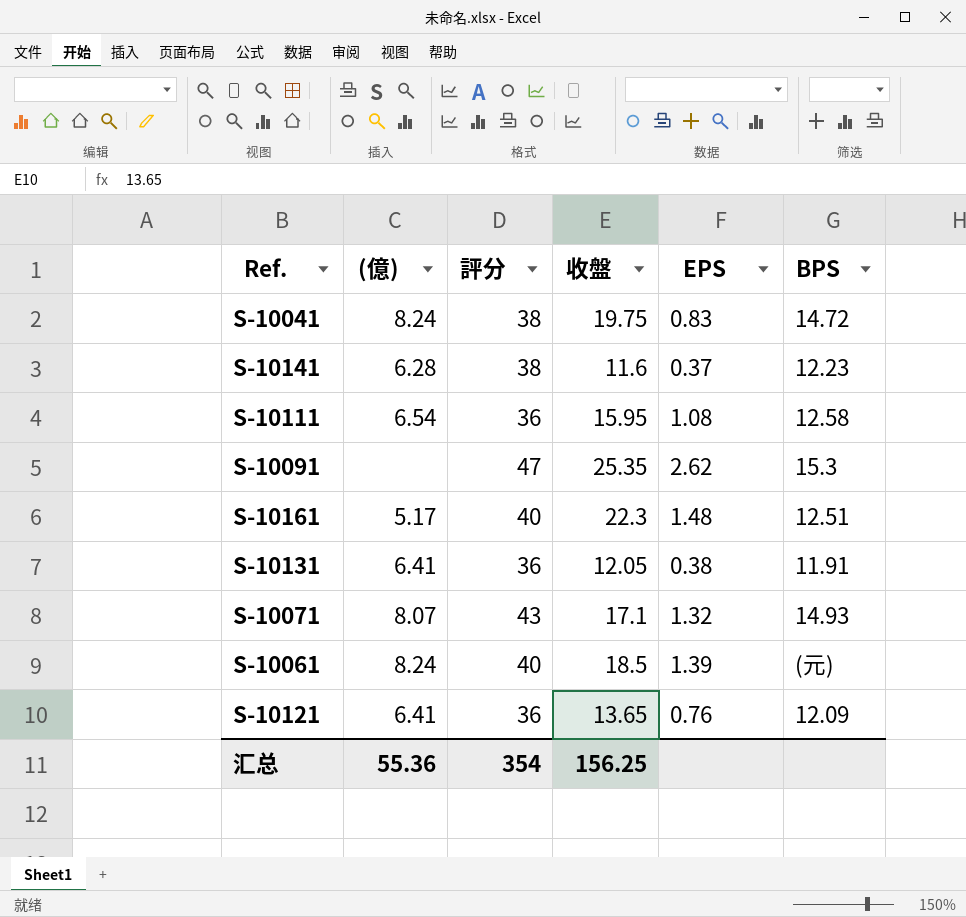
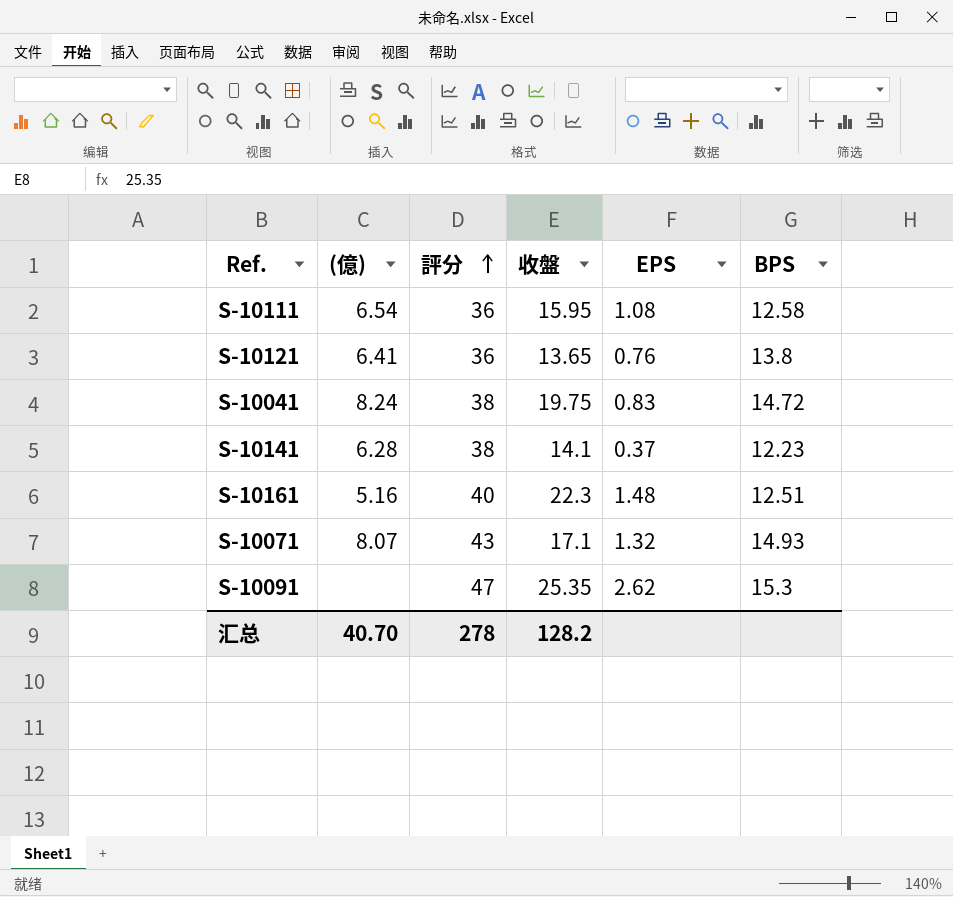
row order: none -> 評分 ascending
row S-10131: 6.41 | 36 | 12.05 | 0.38 | 11.91 -> none
row S-10061: 8.24 | 40 | 18.5 | 1.39 | (元) -> none
S-10121 | BPS: 12.09 -> 13.8
S-10141 | 收盤: 11.6 -> 14.1
S-10161 | (億): 5.17 -> 5.16
汇总 | (億): 55.36 -> 40.70
汇总 | 評分: 354 -> 278
汇总 | 收盤: 156.25 -> 128.2

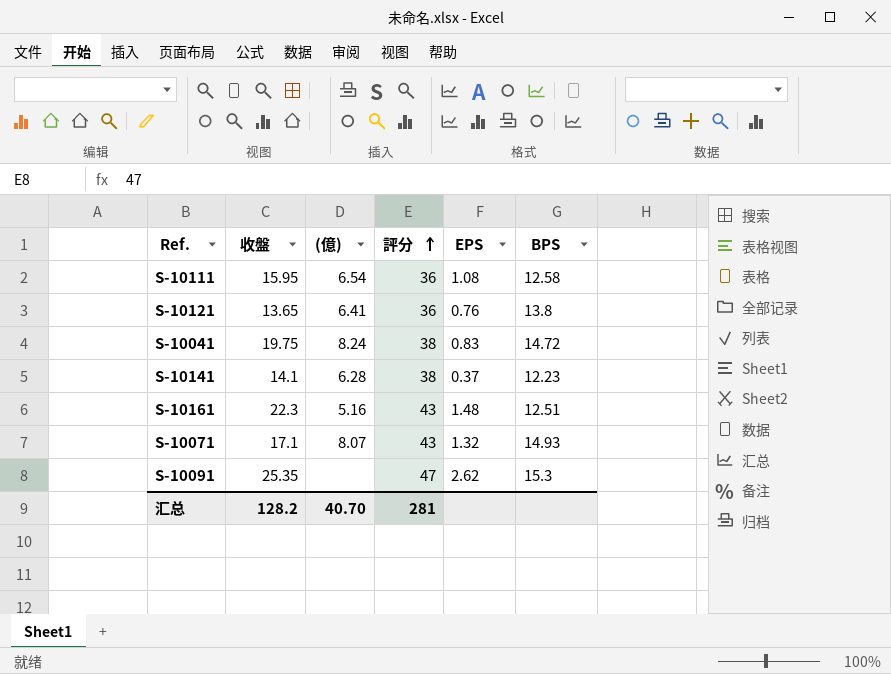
column 收盤 | position: 4 -> 2
S-10161 | 評分: 40 -> 43
汇总 | 評分: 278 -> 281

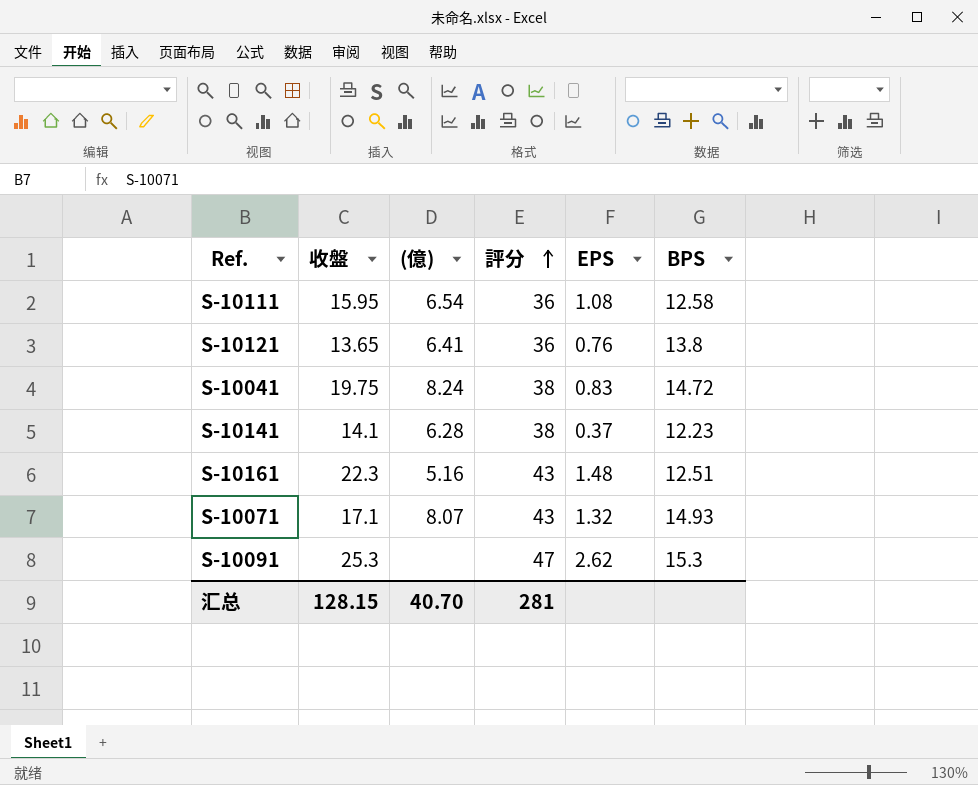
S-10091 | 收盤: 25.35 -> 25.3
汇总 | 收盤: 128.2 -> 128.15

